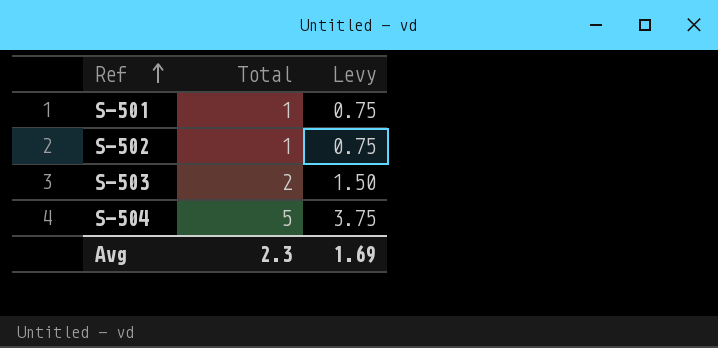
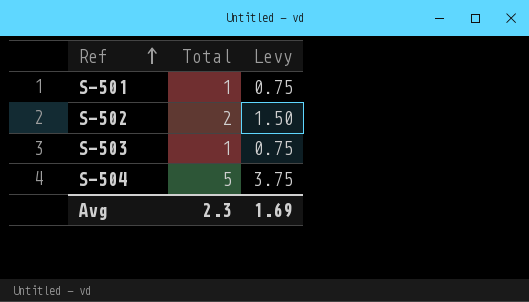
S-502 | Total: 1 -> 2
S-502 | Levy: 0.75 -> 1.50
S-503 | Total: 2 -> 1
S-503 | Levy: 1.50 -> 0.75

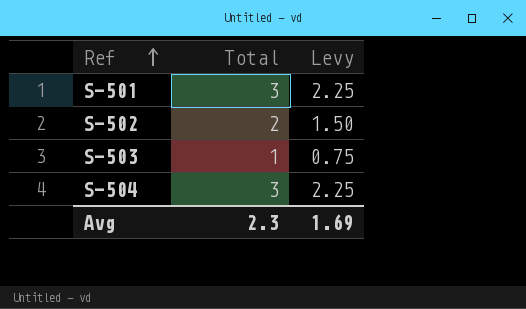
S-501 | Total: 1 -> 3
S-501 | Levy: 0.75 -> 2.25
S-504 | Total: 5 -> 3
S-504 | Levy: 3.75 -> 2.25

